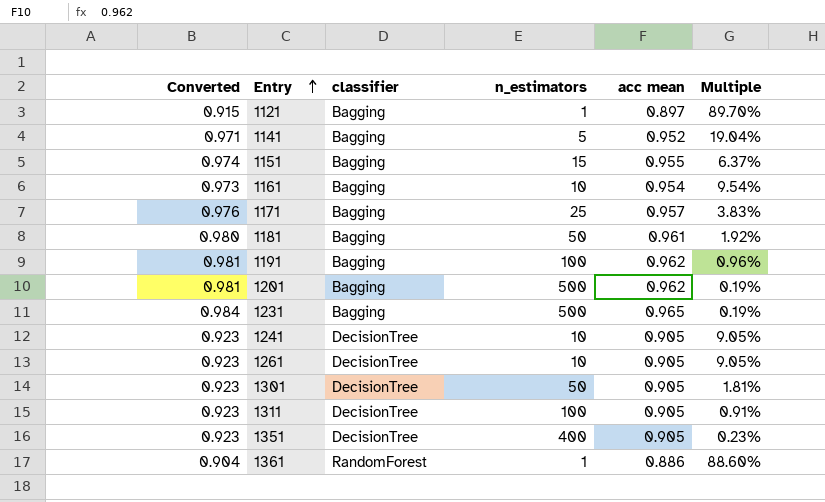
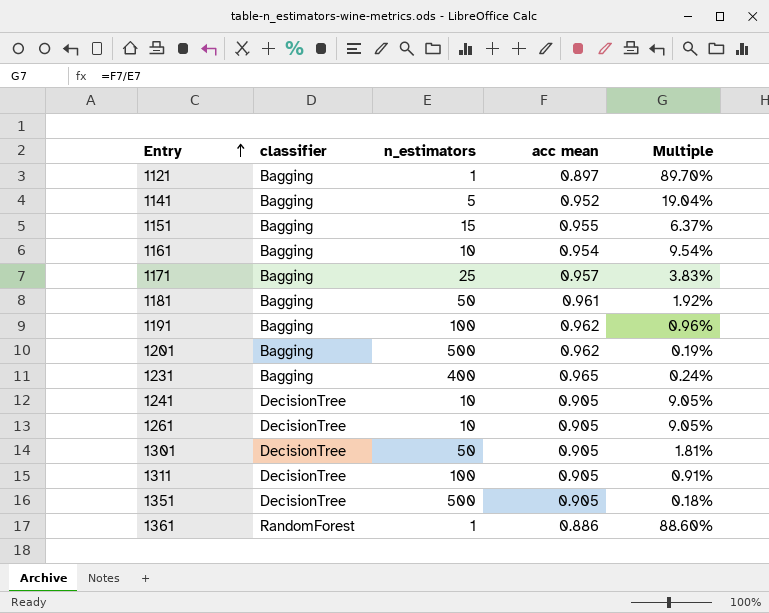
column Converted | formula: [acc mean] * 1.02 -> none
1231 | n_estimators: 500 -> 400
1231 | Multiple: 0.19% -> 0.24%
1351 | n_estimators: 400 -> 500
1351 | Multiple: 0.23% -> 0.18%

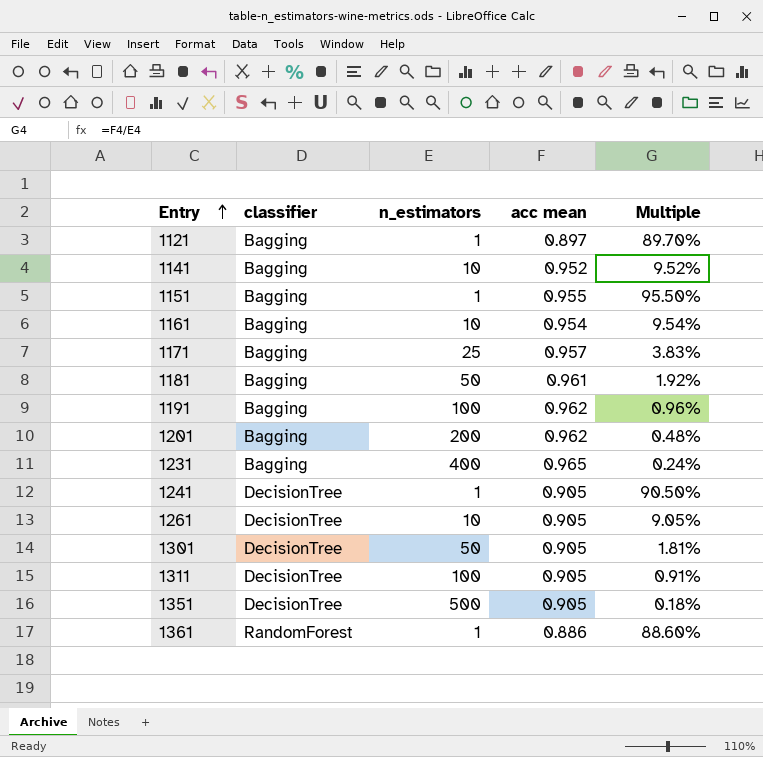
1141 | n_estimators: 5 -> 10
1141 | Multiple: 19.04% -> 9.52%
1151 | n_estimators: 15 -> 1
1151 | Multiple: 6.37% -> 95.50%
1201 | n_estimators: 500 -> 200
1201 | Multiple: 0.19% -> 0.48%
1241 | n_estimators: 10 -> 1
1241 | Multiple: 9.05% -> 90.50%

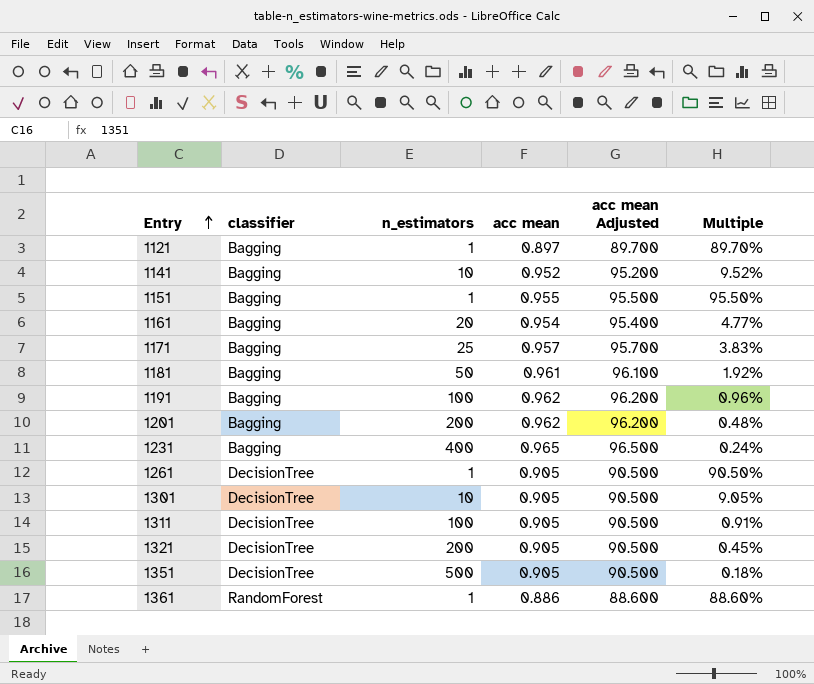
column acc mean Adjusted | formula: none -> [acc mean] * 100
row 1241: DecisionTree | 1 | 0.905 | 90.50% -> none
1161 | n_estimators: 10 -> 20
1161 | Multiple: 9.54% -> 4.77%
1261 | n_estimators: 10 -> 1
1261 | Multiple: 9.05% -> 90.50%
1301 | n_estimators: 50 -> 10
1301 | Multiple: 1.81% -> 9.05%
row 1321: none -> DecisionTree | 200 | 0.905 | 90.500 | 0.45%

